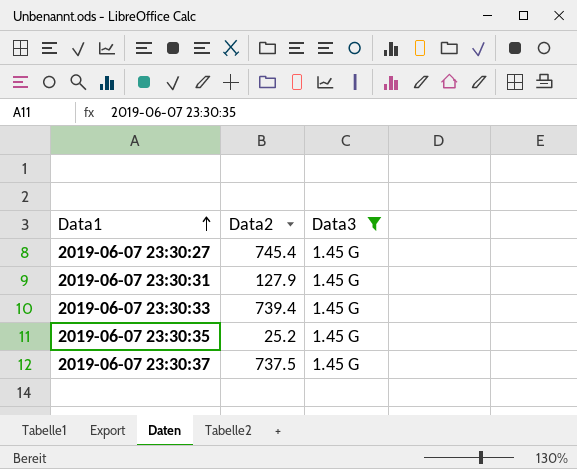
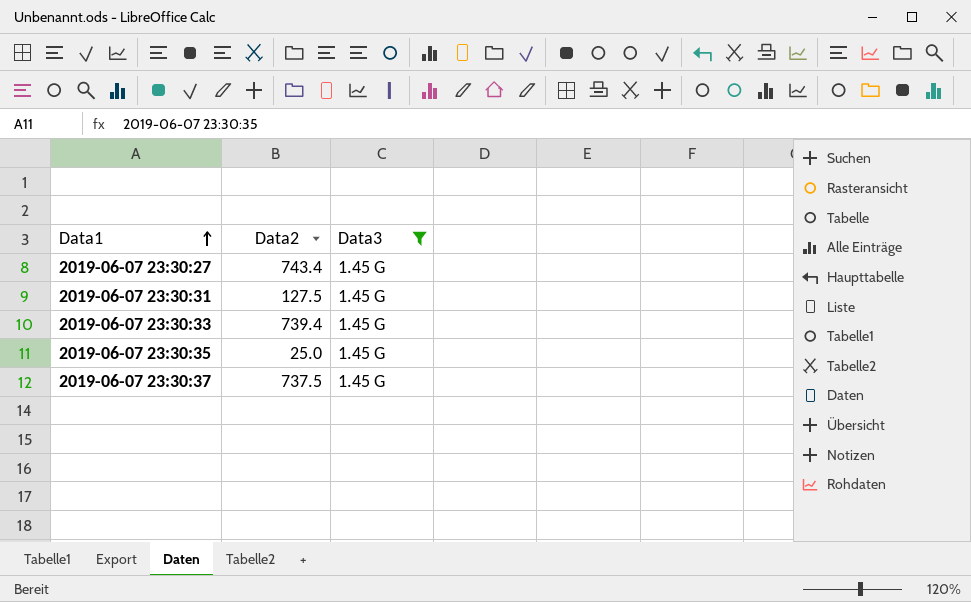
2019-06-07 23:30:27 | Data2: 745.4 -> 743.4
2019-06-07 23:30:31 | Data2: 127.9 -> 127.5
2019-06-07 23:30:35 | Data2: 25.2 -> 25.0

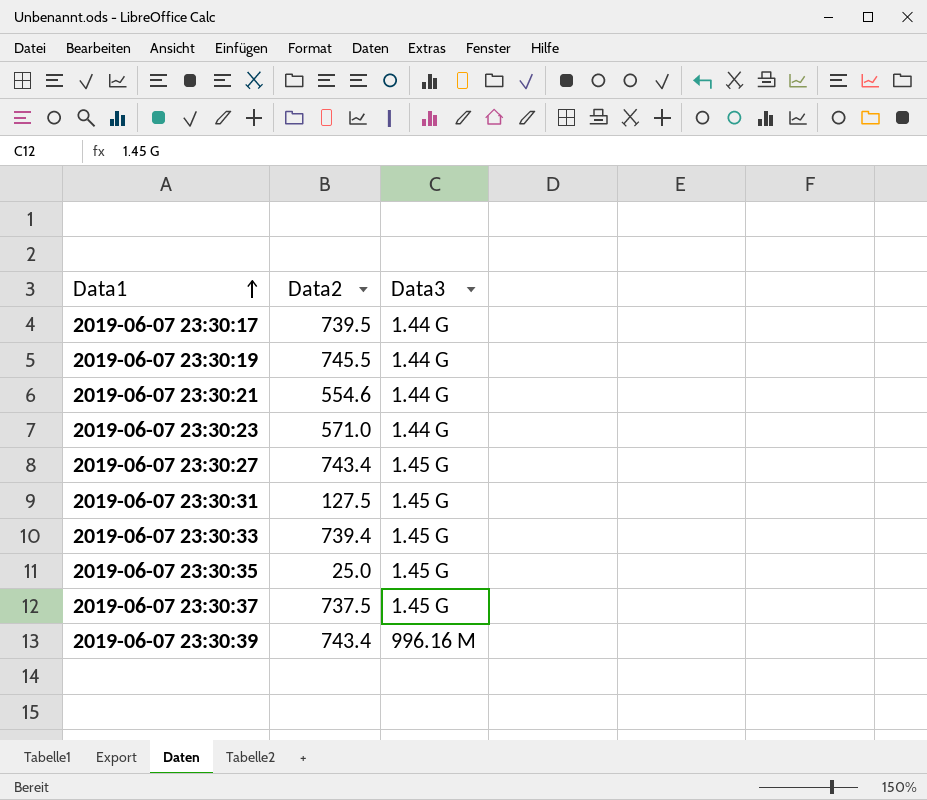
filter: Data3 = 1.45 G -> none

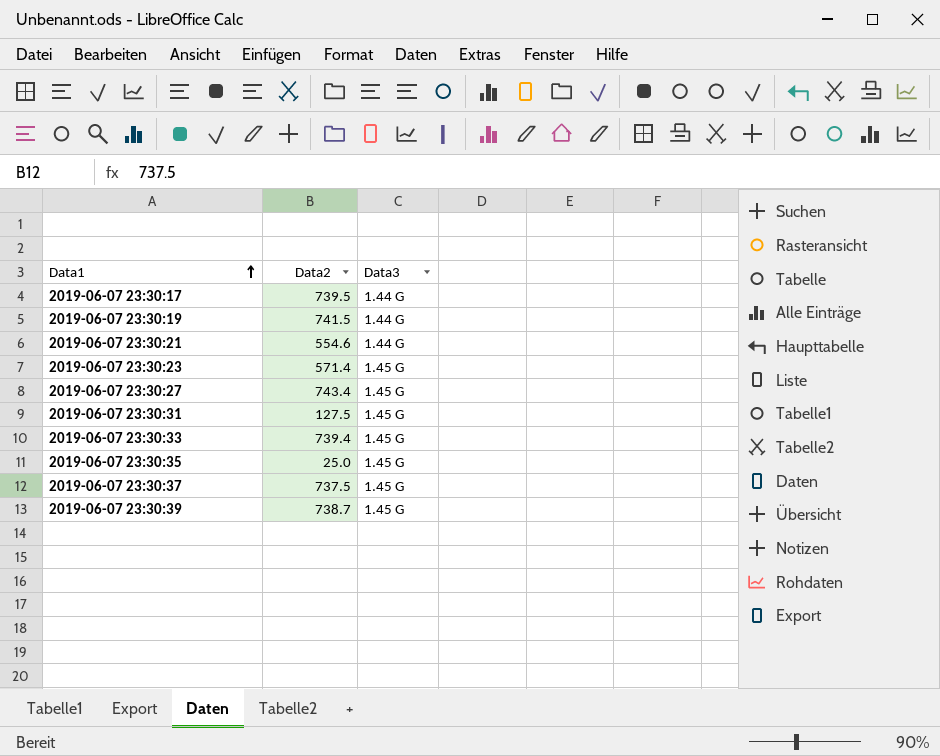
2019-06-07 23:30:19 | Data2: 745.5 -> 741.5
2019-06-07 23:30:23 | Data2: 571.0 -> 571.4
2019-06-07 23:30:23 | Data3: 1.44 G -> 1.45 G
2019-06-07 23:30:39 | Data2: 743.4 -> 738.7
2019-06-07 23:30:39 | Data3: 996.16 M -> 1.45 G

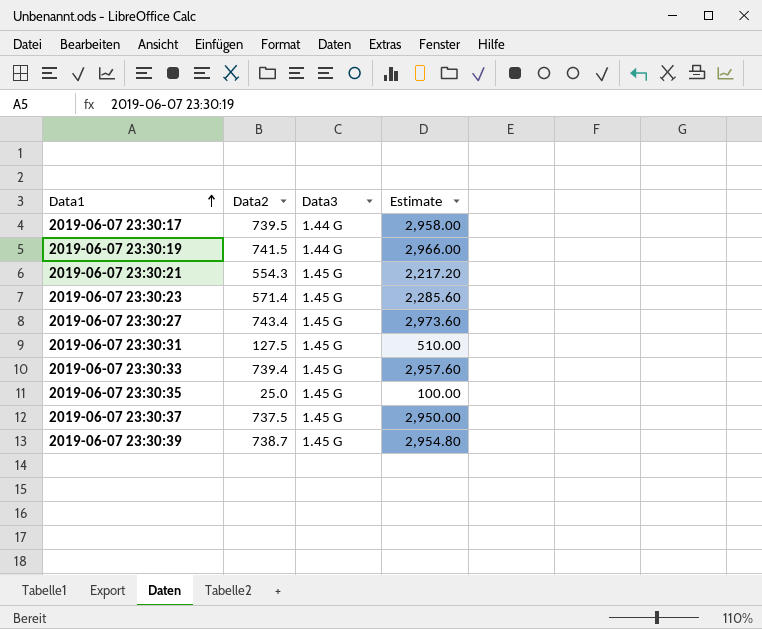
column Estimate | formula: none -> [Data2] * 4
2019-06-07 23:30:21 | Data2: 554.6 -> 554.3
2019-06-07 23:30:21 | Data3: 1.44 G -> 1.45 G

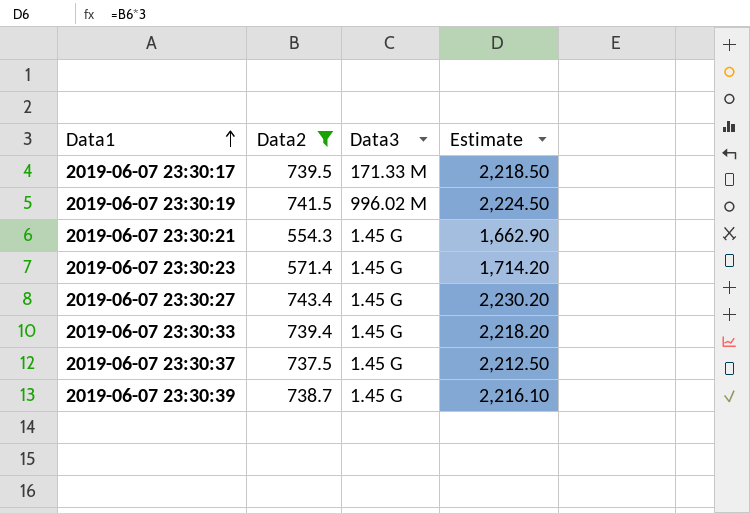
filter: none -> Data2 >= 554.3
column Estimate | formula: [Data2] * 4 -> [Data2] * 3
2019-06-07 23:30:17 | Data3: 1.44 G -> 171.33 M
2019-06-07 23:30:19 | Data3: 1.44 G -> 996.02 M

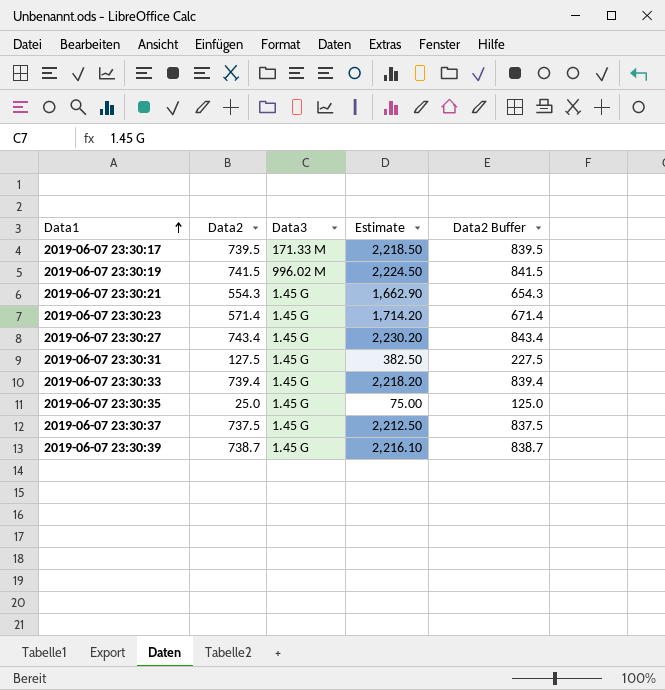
filter: Data2 >= 554.3 -> none
column Data2 Buffer | formula: none -> [Data2] + 100

